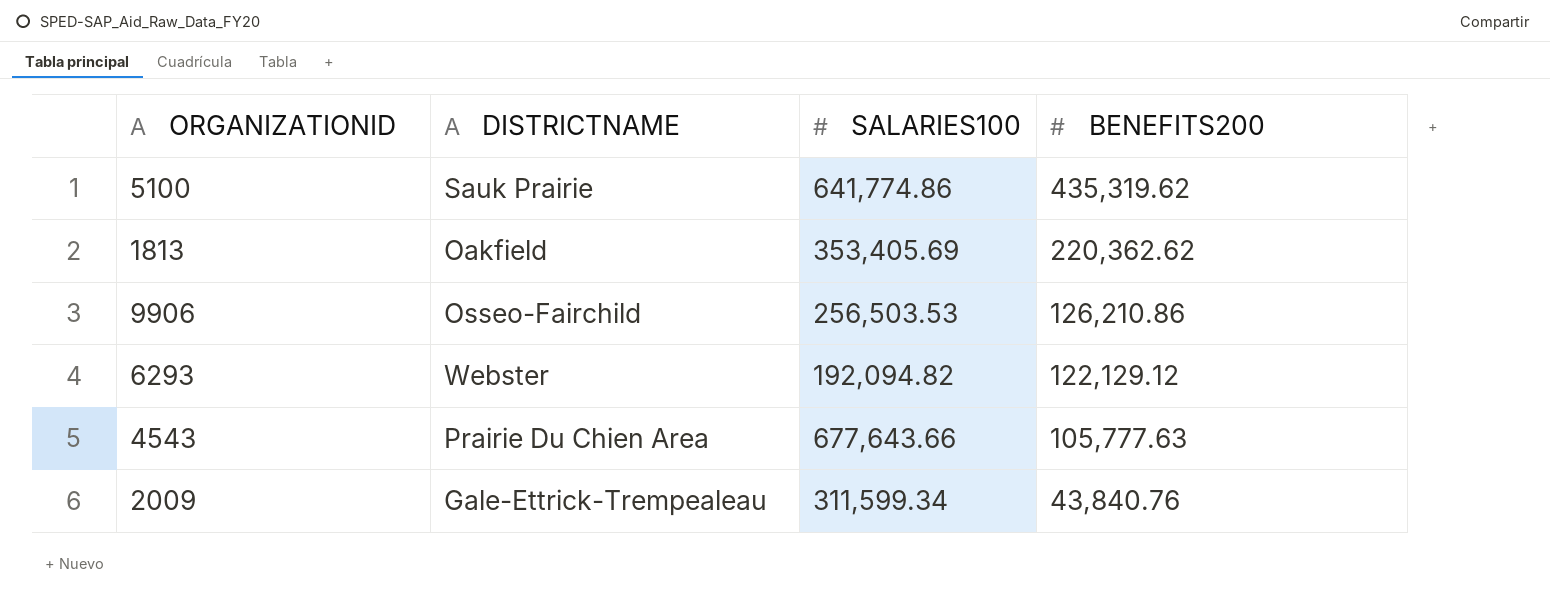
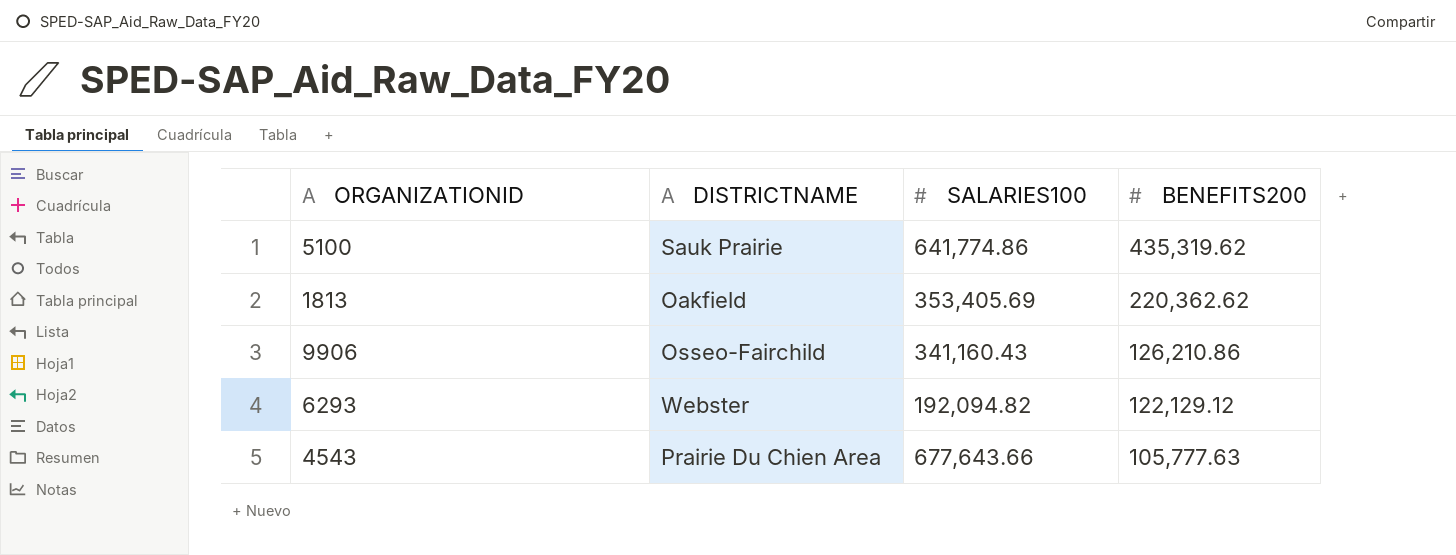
row 2009: Gale-Ettrick-Trempealeau | 311,599.34 | 43,840.76 -> none
9906 | SALARIES100: 256,503.53 -> 341,160.43

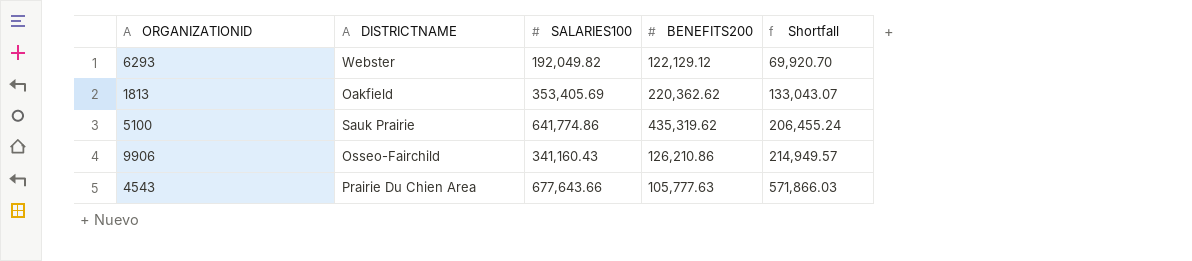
row order: BENEFITS200 descending -> Shortfall ascending
column Shortfall | formula: none -> [SALARIES100] - [BENEFITS200]
6293 | SALARIES100: 192,094.82 -> 192,049.82

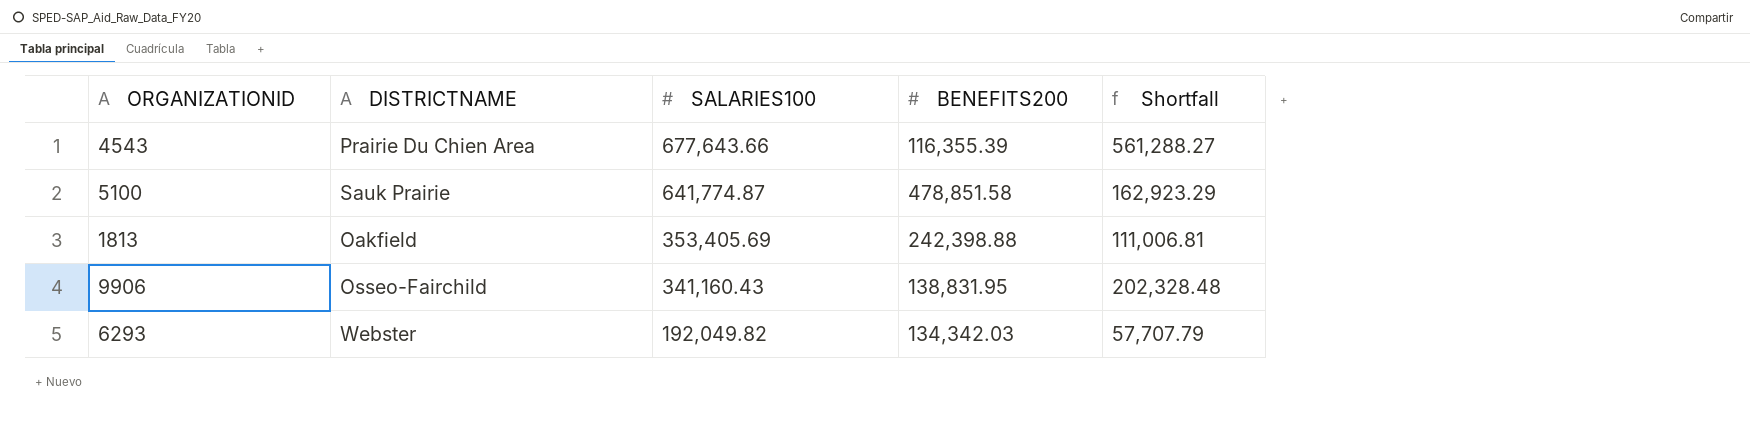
row order: Shortfall ascending -> SALARIES100 descending
4543 | BENEFITS200: 105,777.63 -> 116,355.39
4543 | Shortfall: 571,866.03 -> 561,288.27
5100 | SALARIES100: 641,774.86 -> 641,774.87
5100 | BENEFITS200: 435,319.62 -> 478,851.58
5100 | Shortfall: 206,455.24 -> 162,923.29
1813 | BENEFITS200: 220,362.62 -> 242,398.88
1813 | Shortfall: 133,043.07 -> 111,006.81
9906 | BENEFITS200: 126,210.86 -> 138,831.95
9906 | Shortfall: 214,949.57 -> 202,328.48
6293 | BENEFITS200: 122,129.12 -> 134,342.03
6293 | Shortfall: 69,920.70 -> 57,707.79

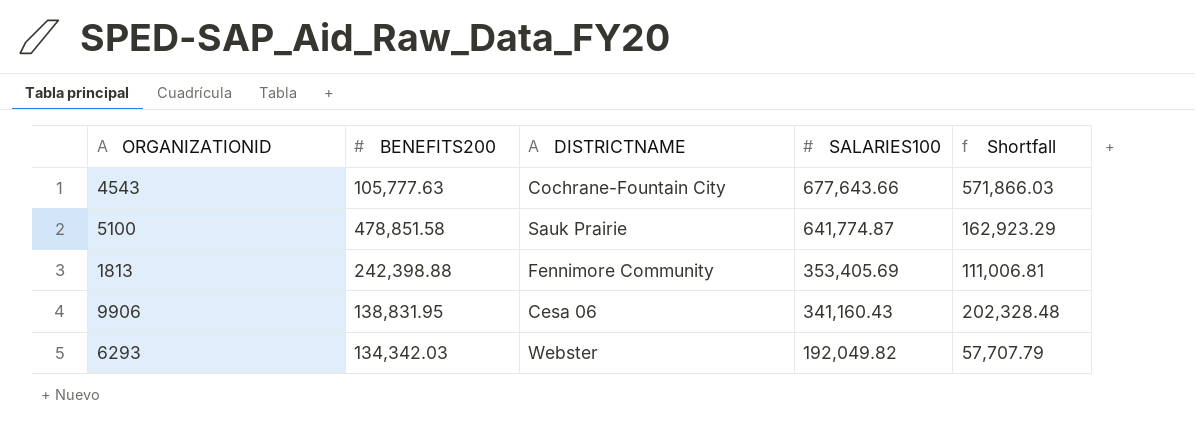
column BENEFITS200 | position: 4 -> 2
4543 | BENEFITS200: 116,355.39 -> 105,777.63
4543 | DISTRICTNAME: Prairie Du Chien Area -> Cochrane-Fountain City
4543 | Shortfall: 561,288.27 -> 571,866.03
1813 | DISTRICTNAME: Oakfield -> Fennimore Community
9906 | DISTRICTNAME: Osseo-Fairchild -> Cesa 06

